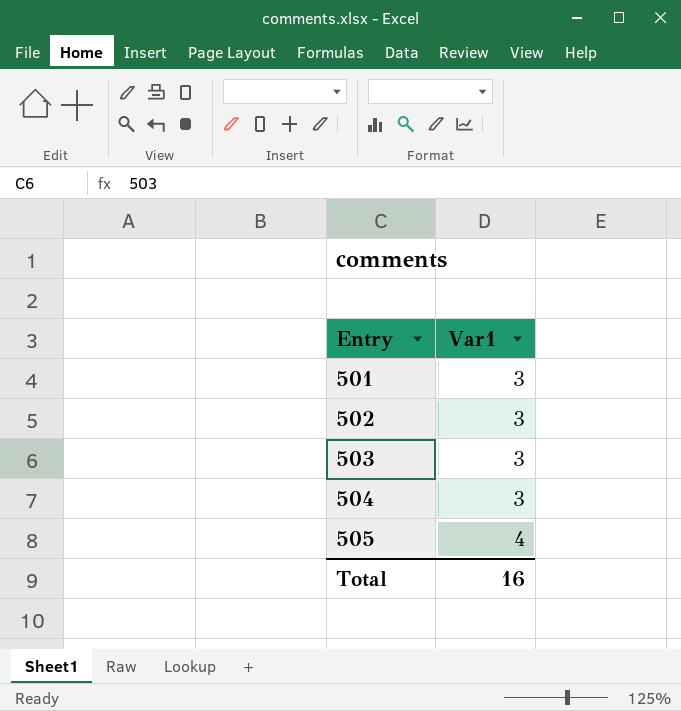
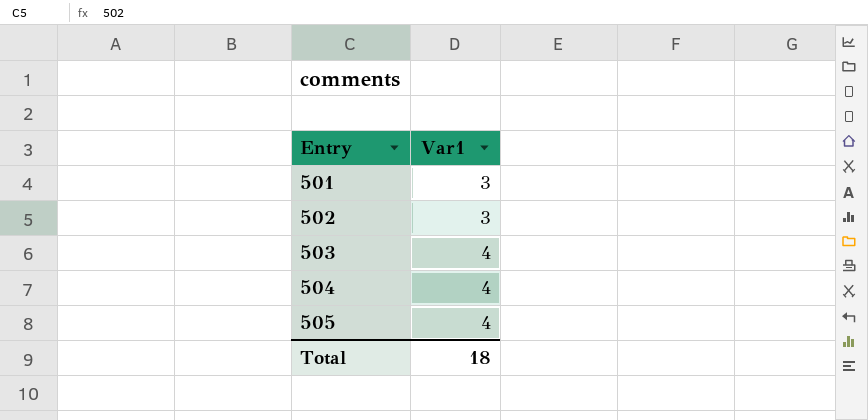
503 | Var1: 3 -> 4
504 | Var1: 3 -> 4
Total | Var1: 16 -> 18

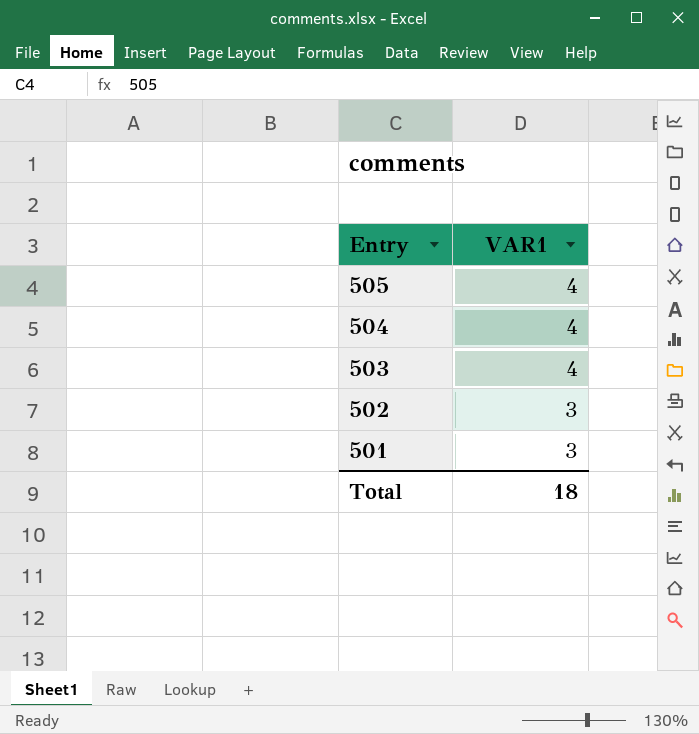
row order: Entry ascending -> Entry descending
column name: Var1 -> VAR1

